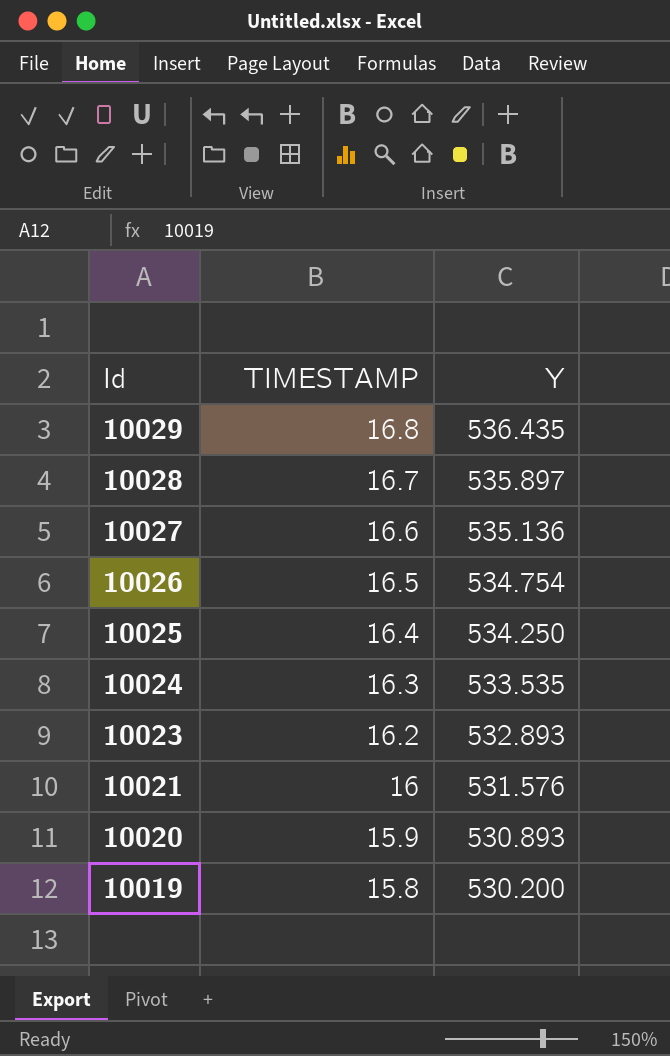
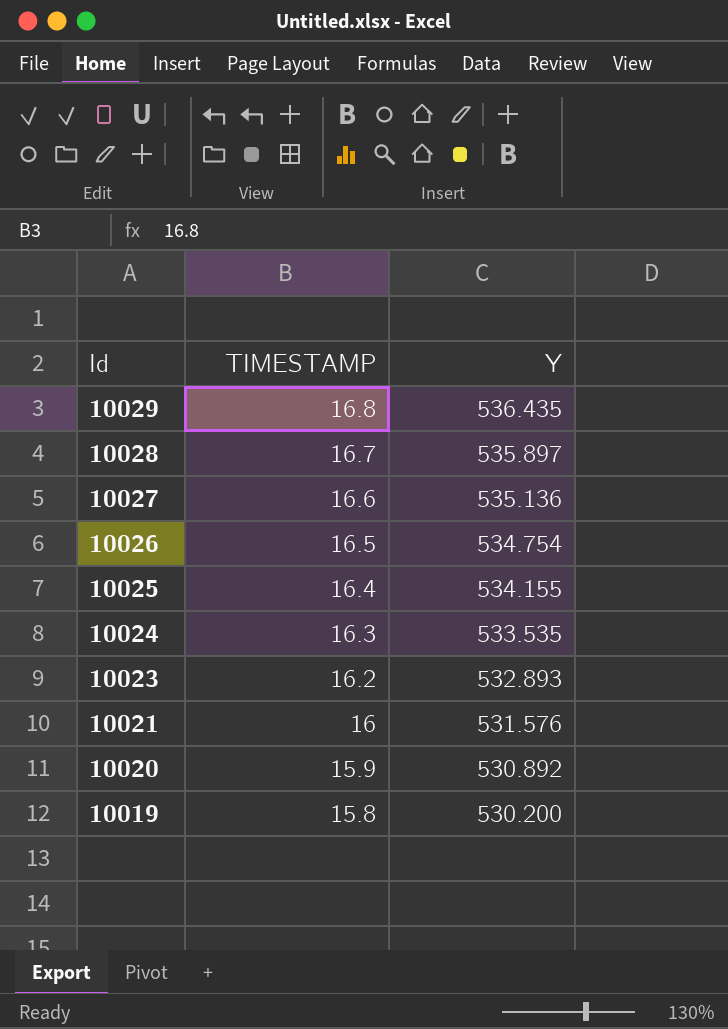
10025 | Y: 534.250 -> 534.155
10020 | Y: 530.893 -> 530.892

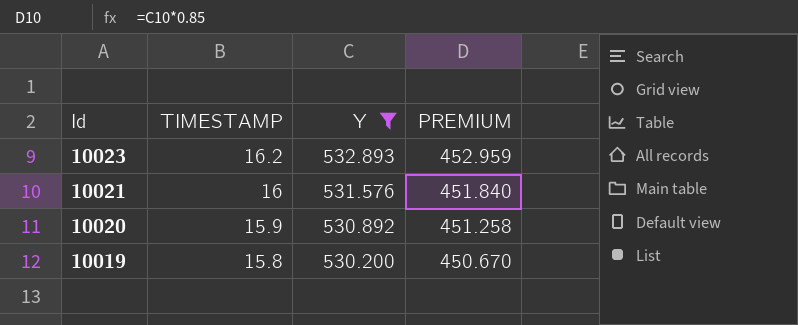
filter: none -> Y <= 532.893
column PREMIUM | formula: none -> [Y] * 0.85

